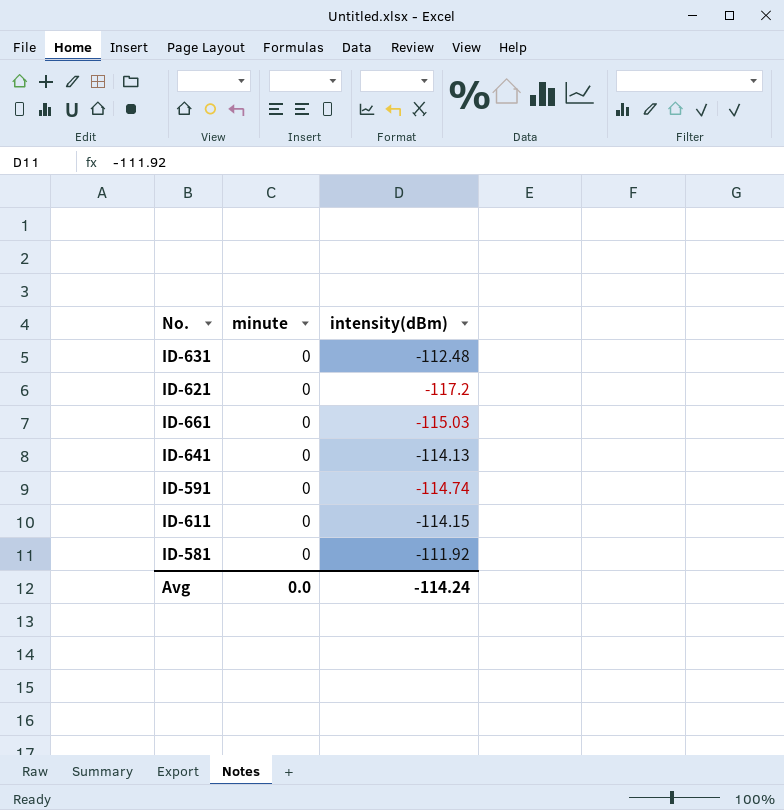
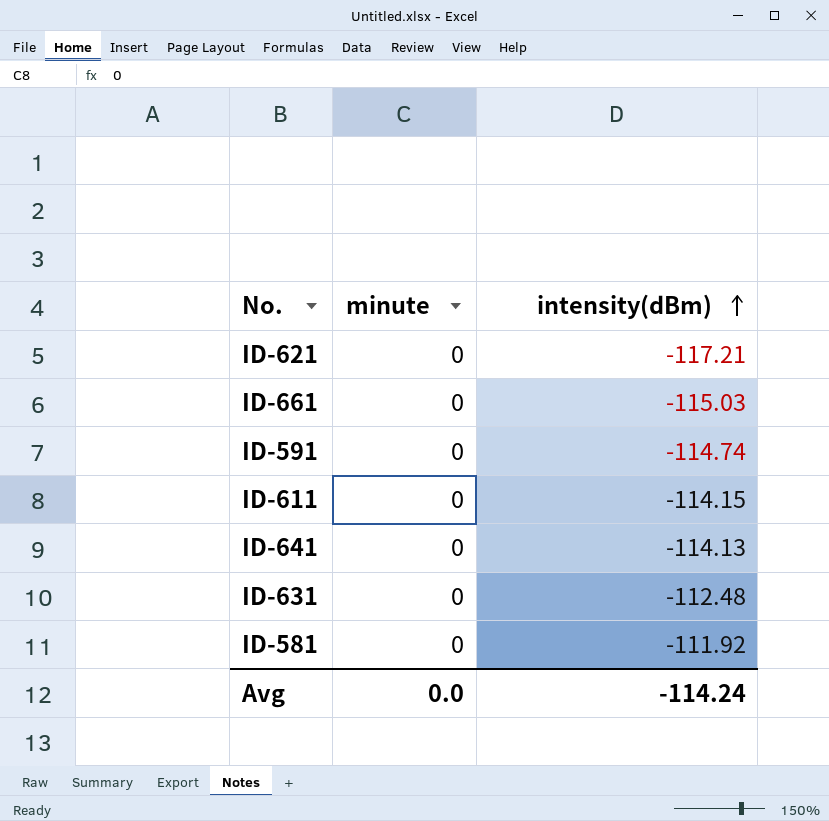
row order: none -> intensity(dBm) ascending
ID-621 | intensity(dBm): -117.2 -> -117.21

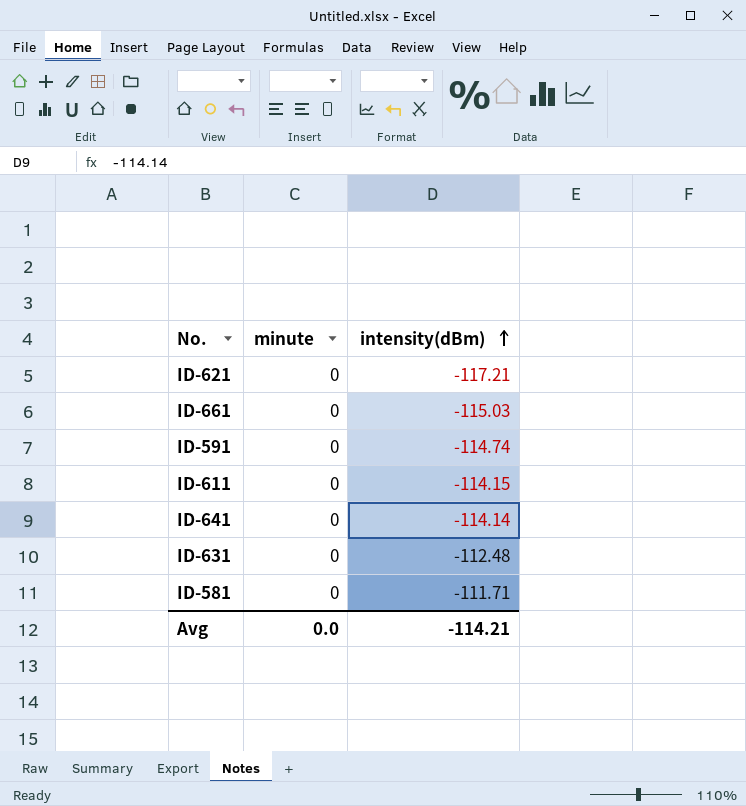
ID-641 | intensity(dBm): -114.13 -> -114.14
ID-581 | intensity(dBm): -111.92 -> -111.71
Avg | intensity(dBm): -114.24 -> -114.21

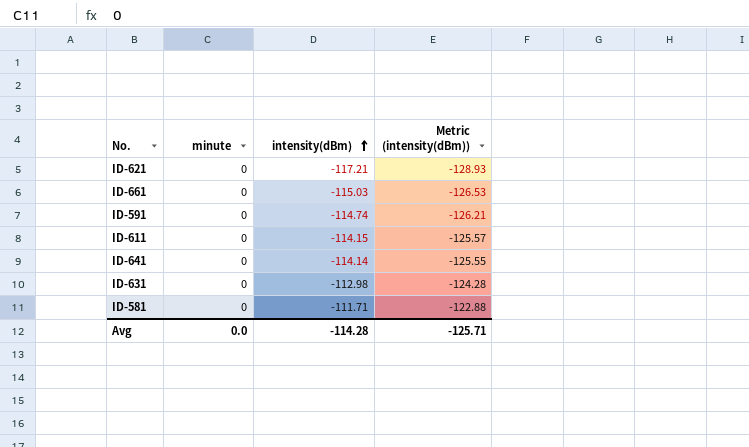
column Metric (intensity(dBm)) | formula: none -> [intensity(dBm)] * 1.1
ID-631 | intensity(dBm): -112.48 -> -112.98
Avg | intensity(dBm): -114.21 -> -114.28

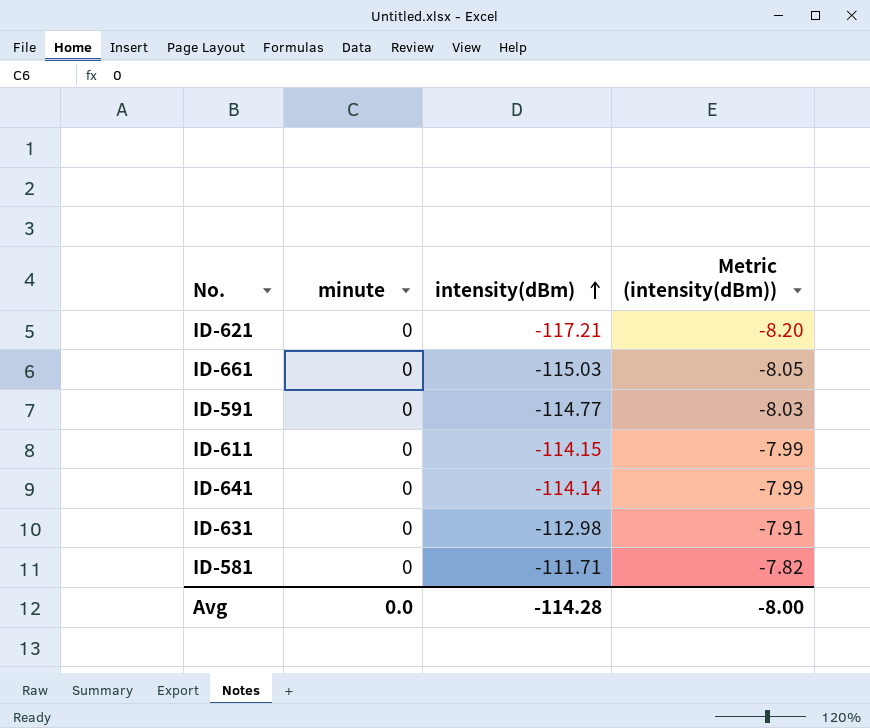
column Metric (intensity(dBm)) | formula: [intensity(dBm)] * 1.1 -> [intensity(dBm)] * 0.07
ID-591 | intensity(dBm): -114.74 -> -114.77
Avg | Metric (intensity(dBm)): -125.71 -> -8.00

